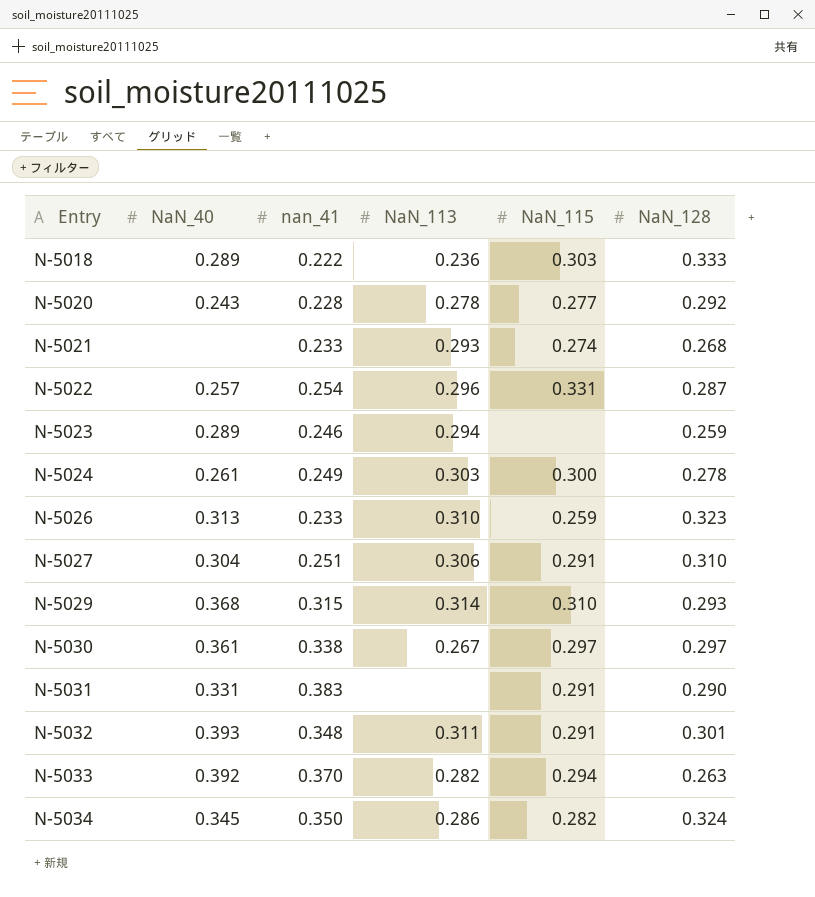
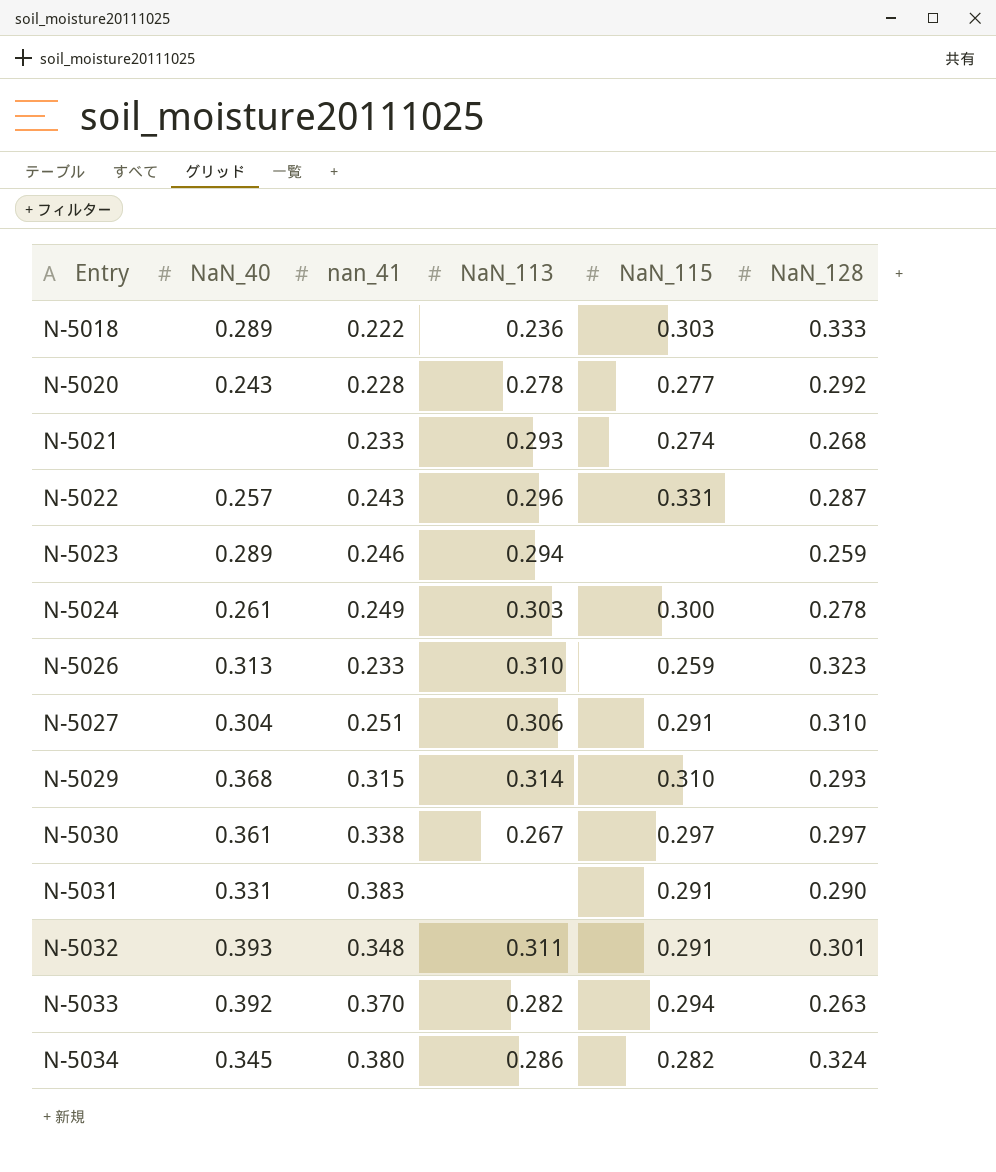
N-5022 | nan_41: 0.254 -> 0.243
N-5034 | nan_41: 0.350 -> 0.380

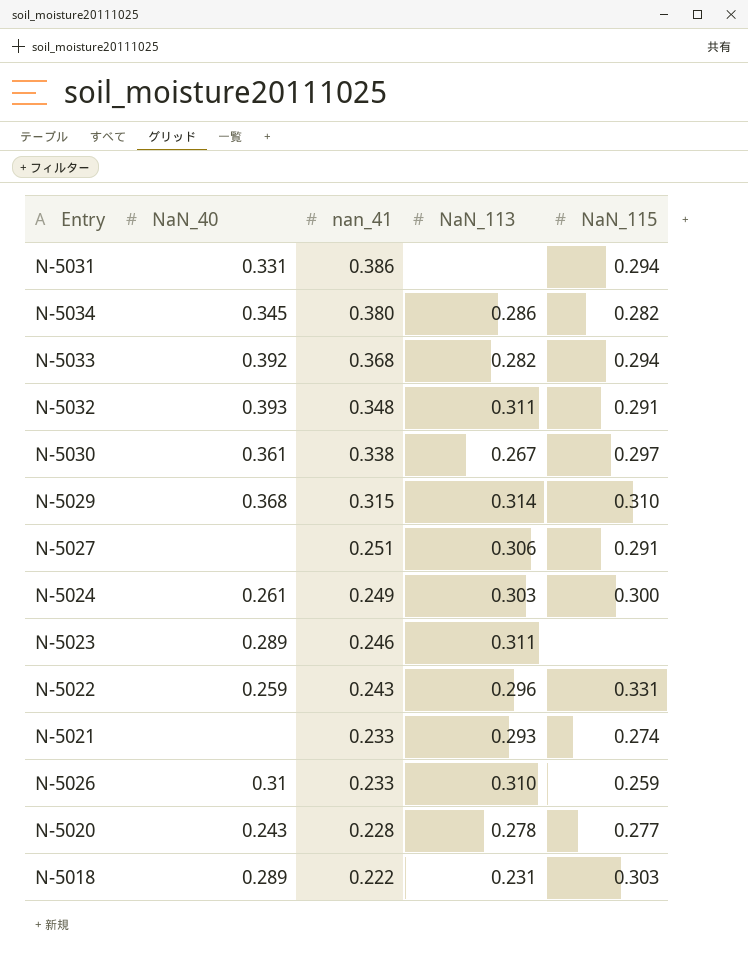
row order: Entry ascending -> nan_41 descending
column NaN_128 | position: 6 -> none
N-5031 | nan_41: 0.383 -> 0.386
N-5031 | NaN_115: 0.291 -> 0.294
N-5033 | nan_41: 0.370 -> 0.368
N-5027 | NaN_40: 0.304 -> none
N-5023 | NaN_113: 0.294 -> 0.311
N-5022 | NaN_40: 0.257 -> 0.259
N-5026 | NaN_40: 0.313 -> 0.31
N-5018 | NaN_113: 0.236 -> 0.231

